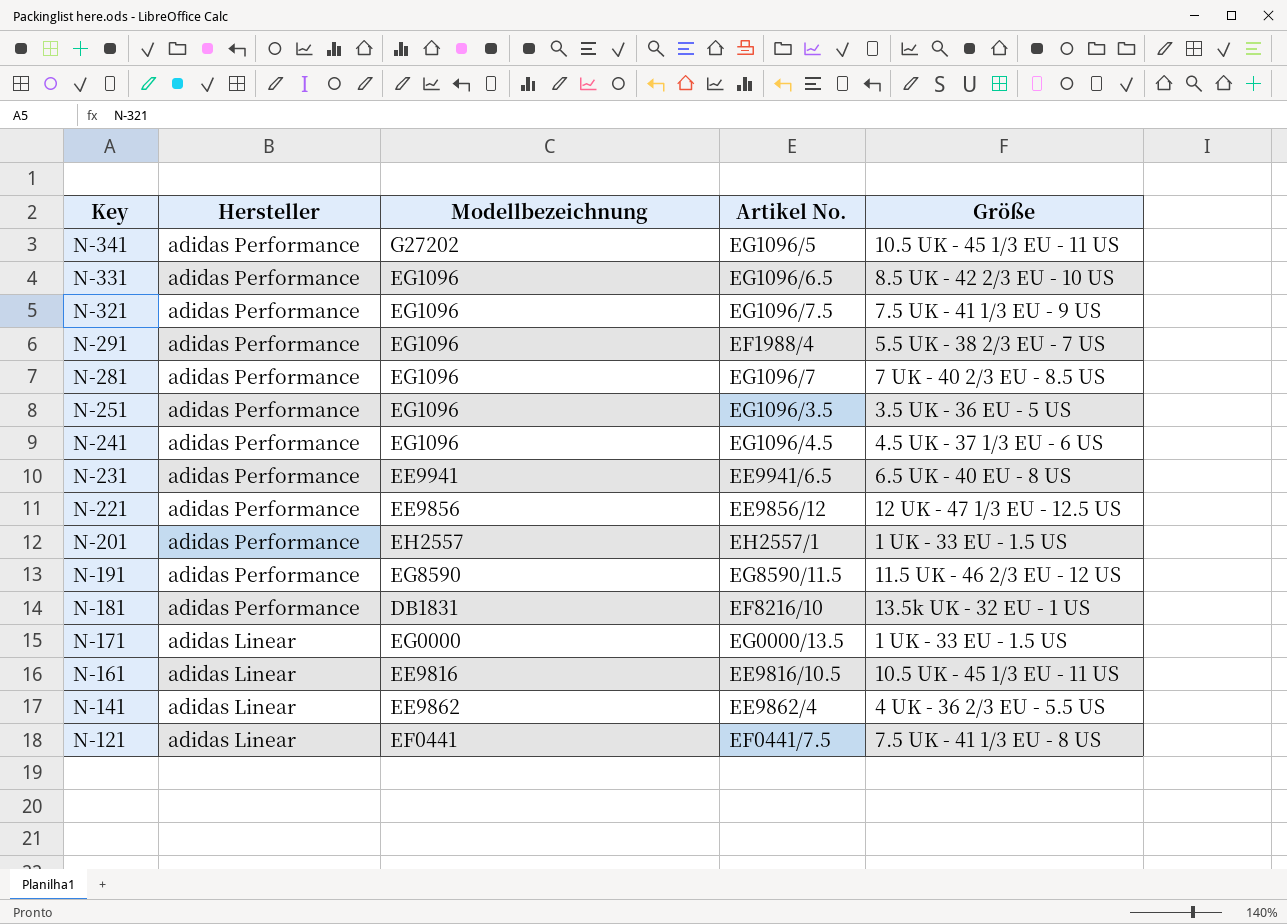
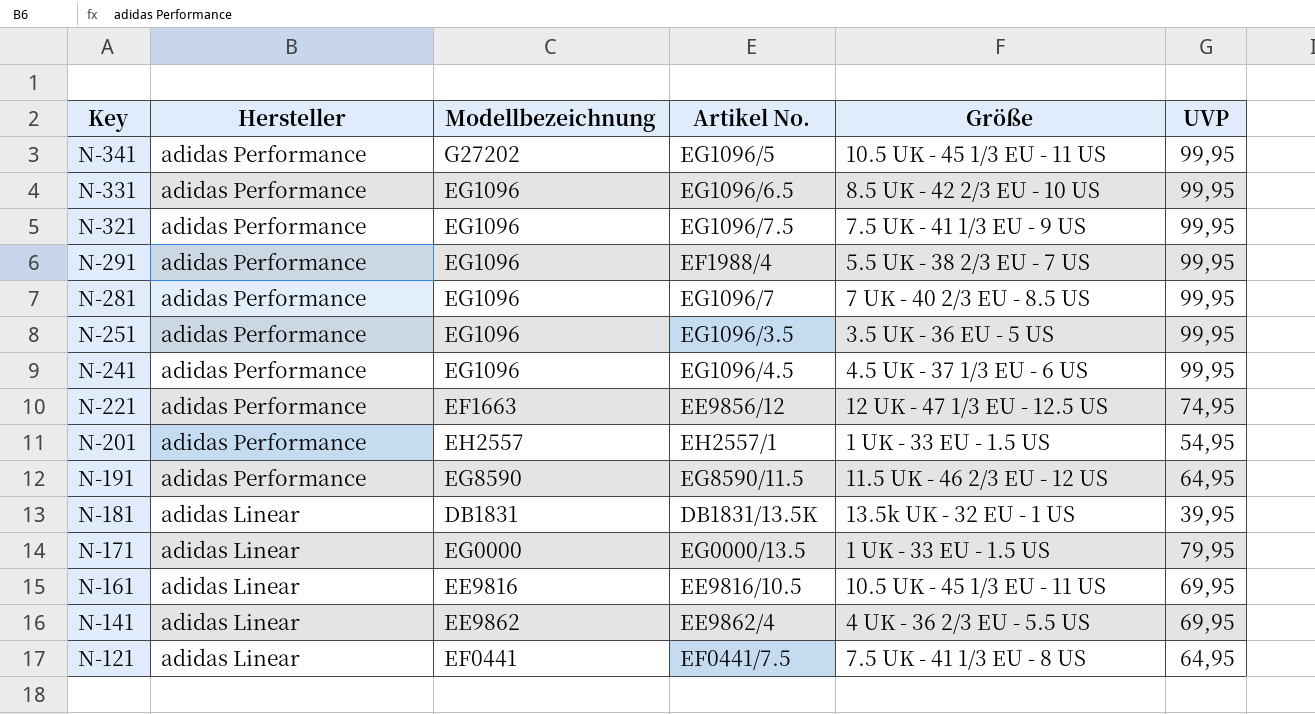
column UVP | position: none -> 6
row N-231: adidas Performance | EE9941 | EE9941/6.5 | 6.5 UK - 40 EU - 8 US -> none
N-221 | Modellbezeichnung: EE9856 -> EF1663
N-181 | Hersteller: adidas Performance -> adidas Linear
N-181 | Artikel No.: EF8216/10 -> DB1831/13.5K

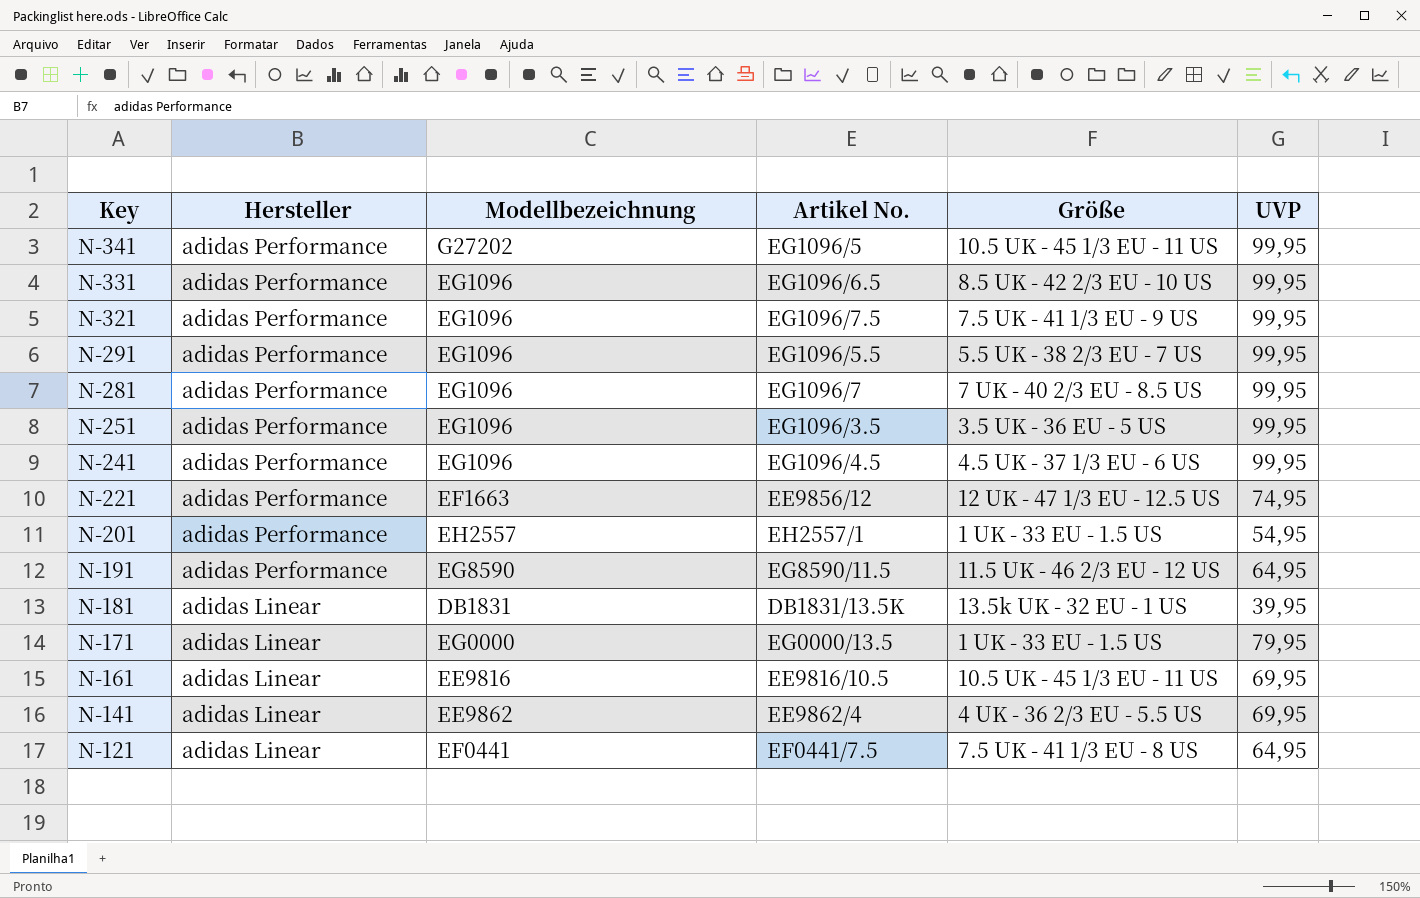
N-291 | Artikel No.: EF1988/4 -> EG1096/5.5

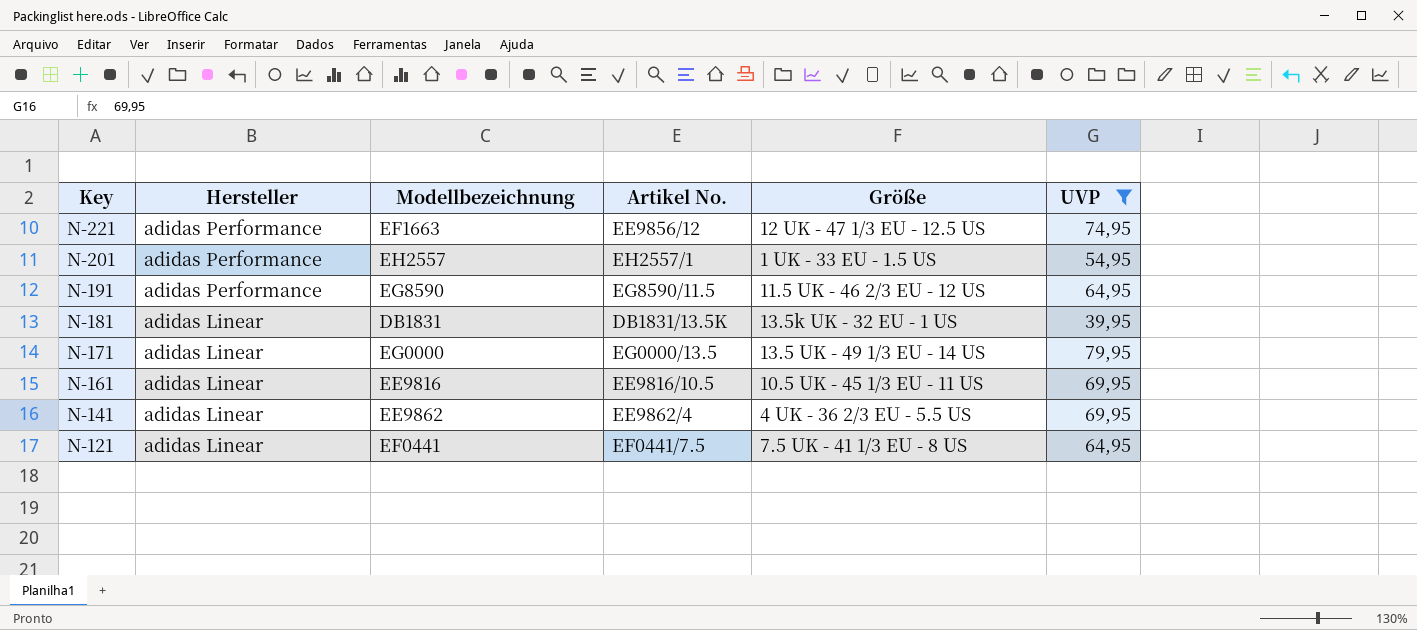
filter: none -> UVP != 99,95
N-171 | Größe: 1 UK - 33 EU - 1.5 US -> 13.5 UK - 49 1/3 EU - 14 US

